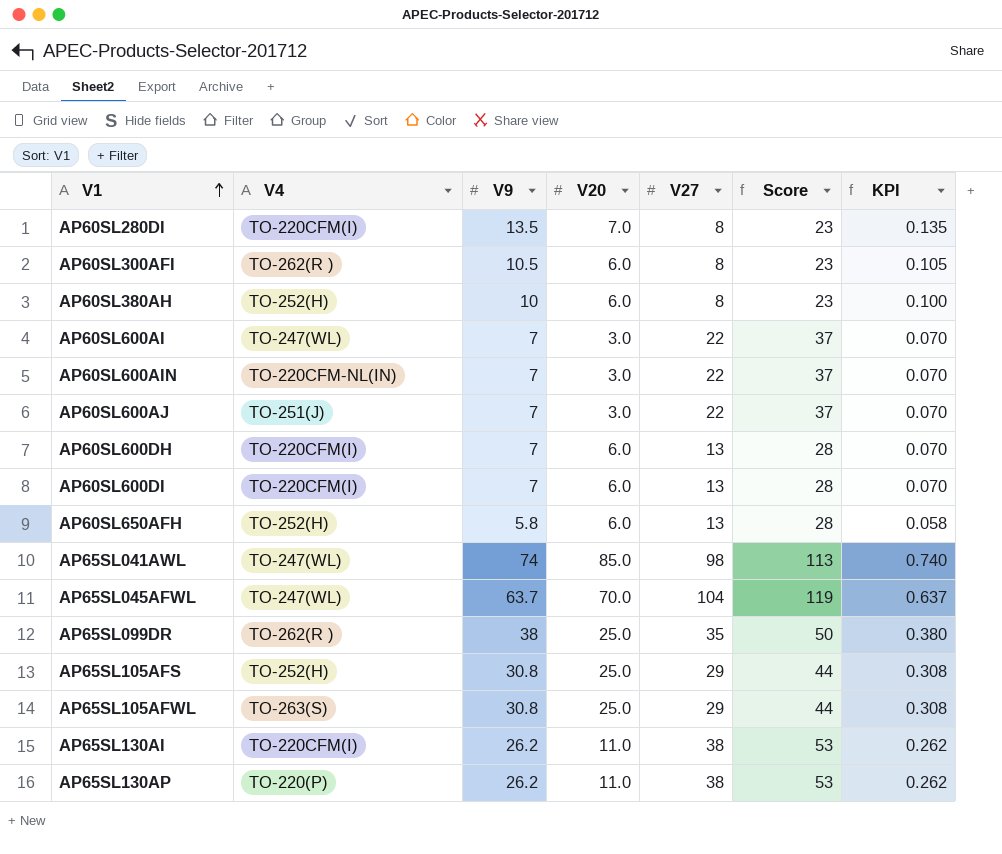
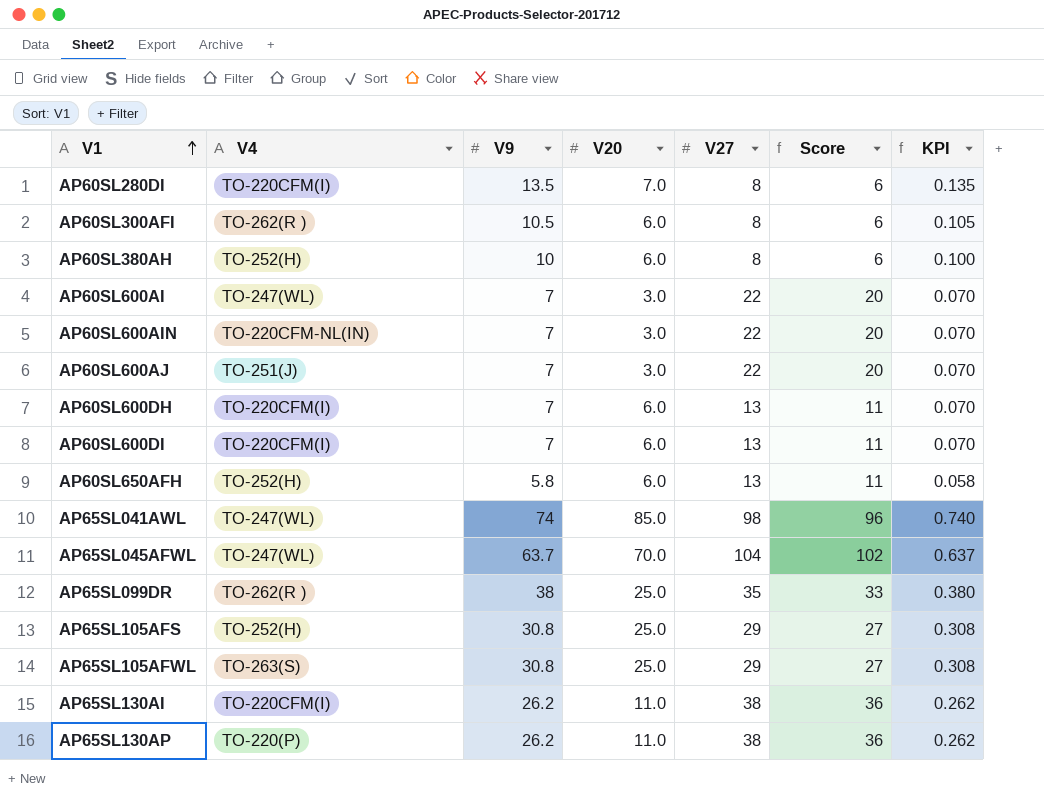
column Score | formula: [V27] + 15 -> [V27] - 2

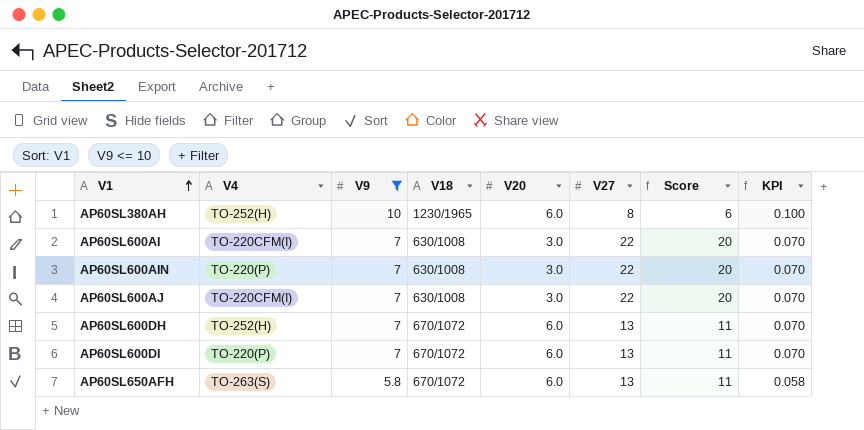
filter: none -> V9 <= 10
column V18 | position: none -> 4
AP60SL600AI | V4: TO-247(WL) -> TO-220CFM(I)
AP60SL600AIN | V4: TO-220CFM-NL(IN) -> TO-220(P)
AP60SL600AJ | V4: TO-251(J) -> TO-220CFM(I)
AP60SL600DH | V4: TO-220CFM(I) -> TO-252(H)
AP60SL600DI | V4: TO-220CFM(I) -> TO-220(P)
AP60SL650AFH | V4: TO-252(H) -> TO-263(S)

